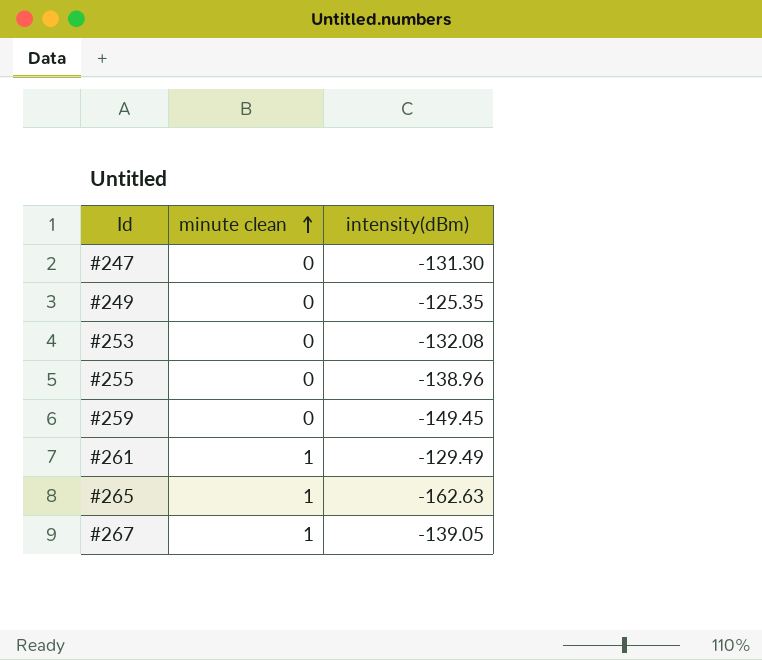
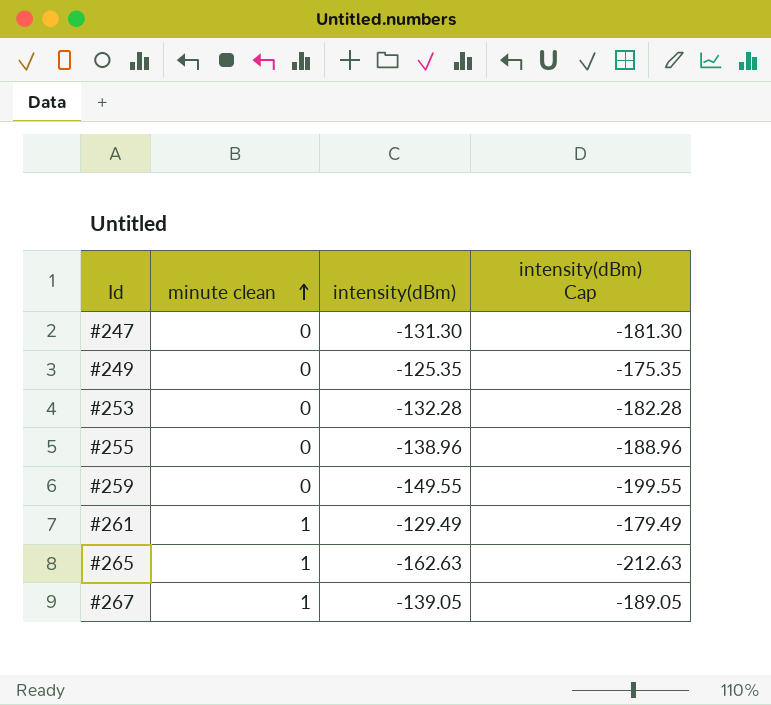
column intensity(dBm) Cap | formula: none -> [intensity(dBm)] - 50
#253 | intensity(dBm): -132.08 -> -132.28
#259 | intensity(dBm): -149.45 -> -149.55

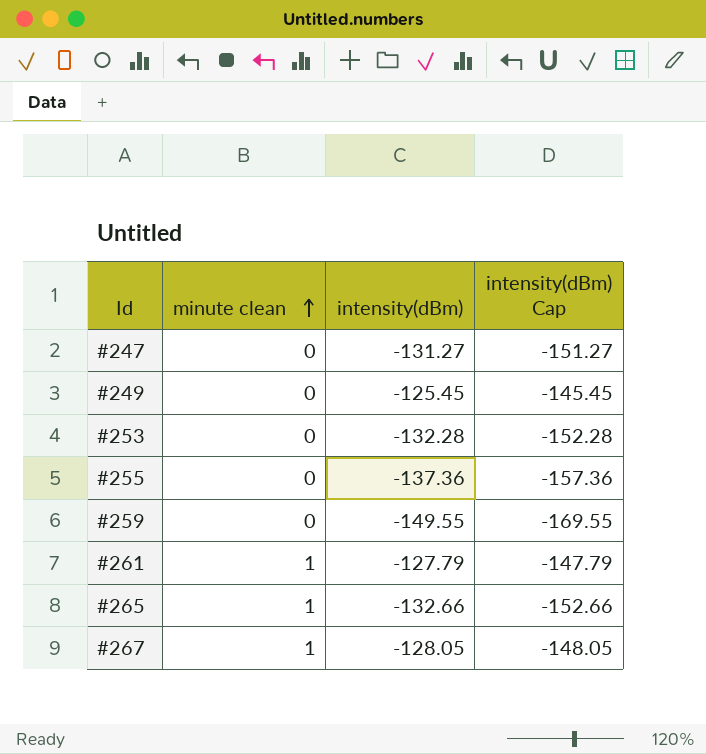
column intensity(dBm) Cap | formula: [intensity(dBm)] - 50 -> [intensity(dBm)] - 20
#247 | intensity(dBm): -131.30 -> -131.27
#249 | intensity(dBm): -125.35 -> -125.45
#255 | intensity(dBm): -138.96 -> -137.36
#261 | intensity(dBm): -129.49 -> -127.79
#265 | intensity(dBm): -162.63 -> -132.66
#267 | intensity(dBm): -139.05 -> -128.05

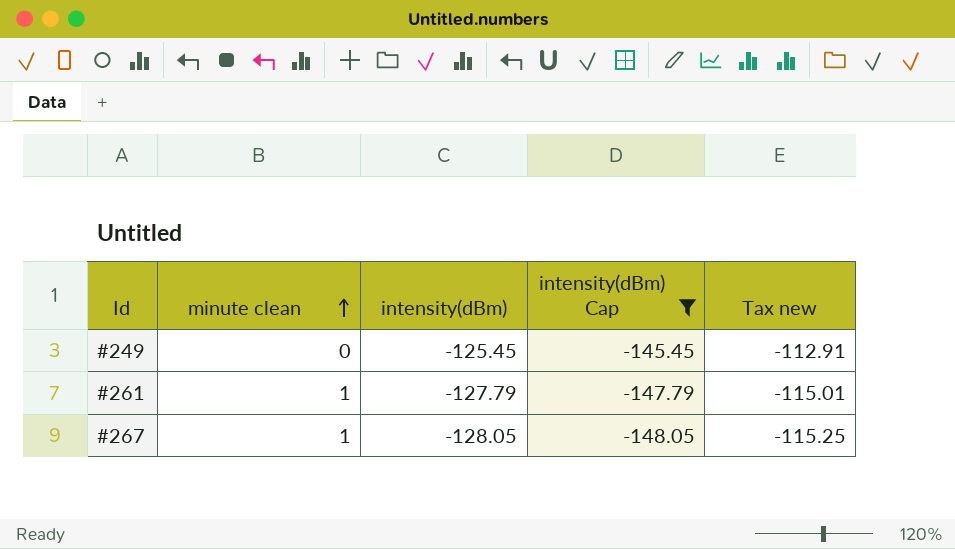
filter: none -> intensity(dBm) Cap >= -148.05
column Tax new | formula: none -> [intensity(dBm)] * 0.9

